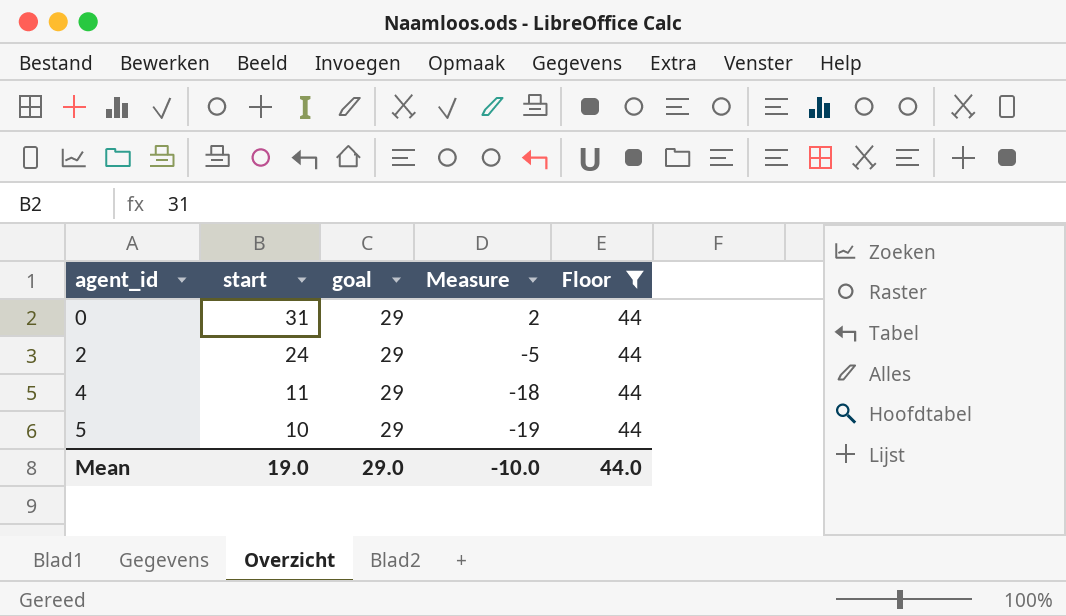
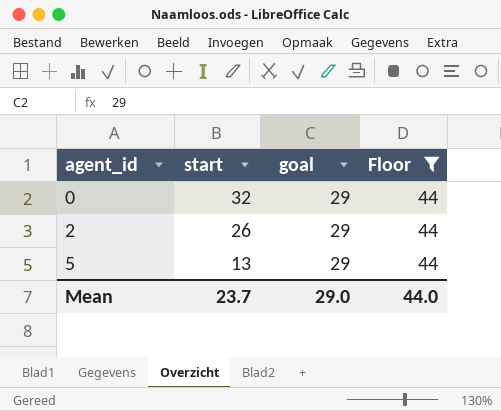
column Measure | formula: [start] - [goal] -> none
row 4: 11 | 29 | -18 | 44 -> none
0 | start: 31 -> 32
2 | start: 24 -> 26
5 | start: 10 -> 13
Mean | start: 19.0 -> 23.7

